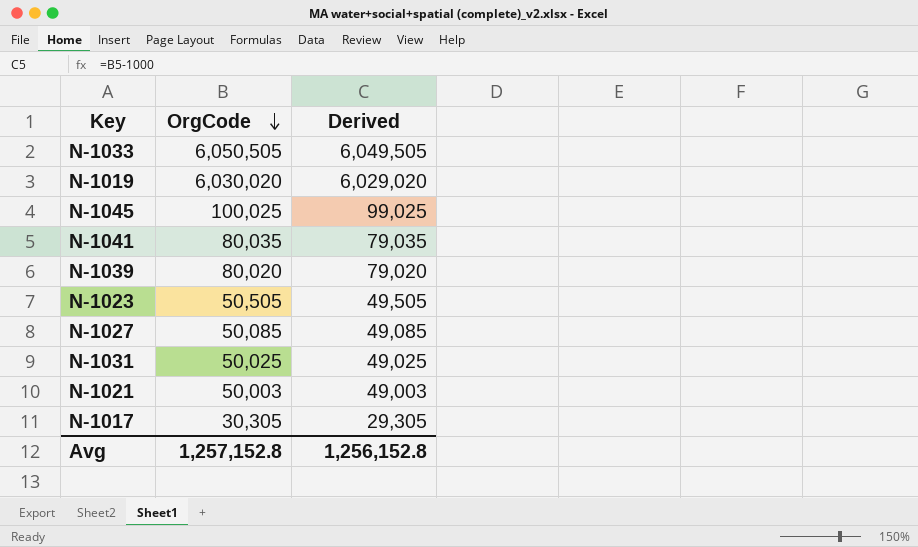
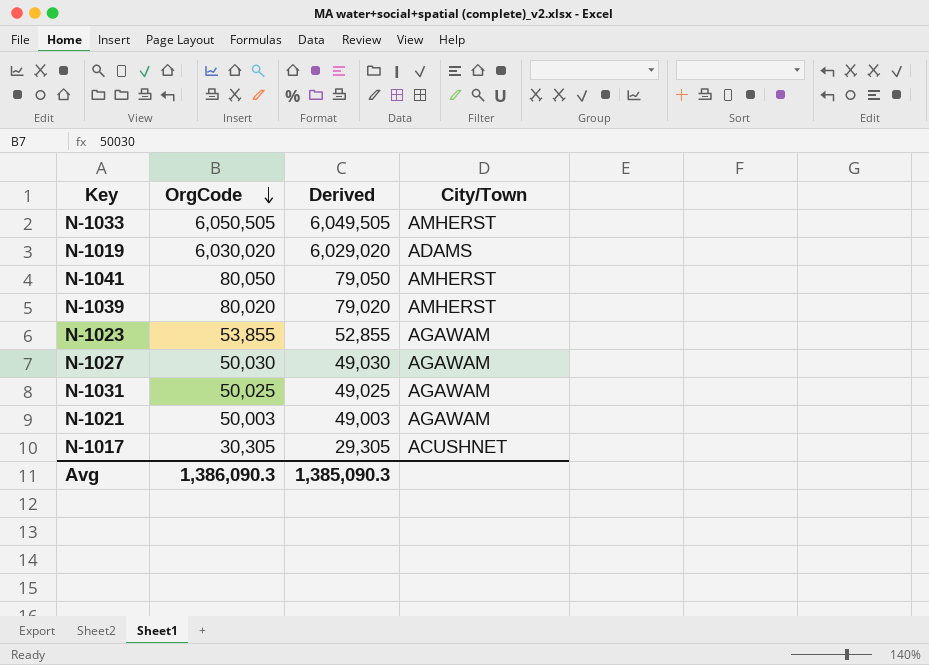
column City/Town | position: none -> 4
row N-1045: 100,025 | 99,025 -> none
N-1041 | OrgCode: 80,035 -> 80,050
N-1041 | Derived: 79,035 -> 79,050
N-1023 | OrgCode: 50,505 -> 53,855
N-1023 | Derived: 49,505 -> 52,855
N-1027 | OrgCode: 50,085 -> 50,030
N-1027 | Derived: 49,085 -> 49,030
Avg | OrgCode: 1,257,152.8 -> 1,386,090.3
Avg | Derived: 1,256,152.8 -> 1,385,090.3

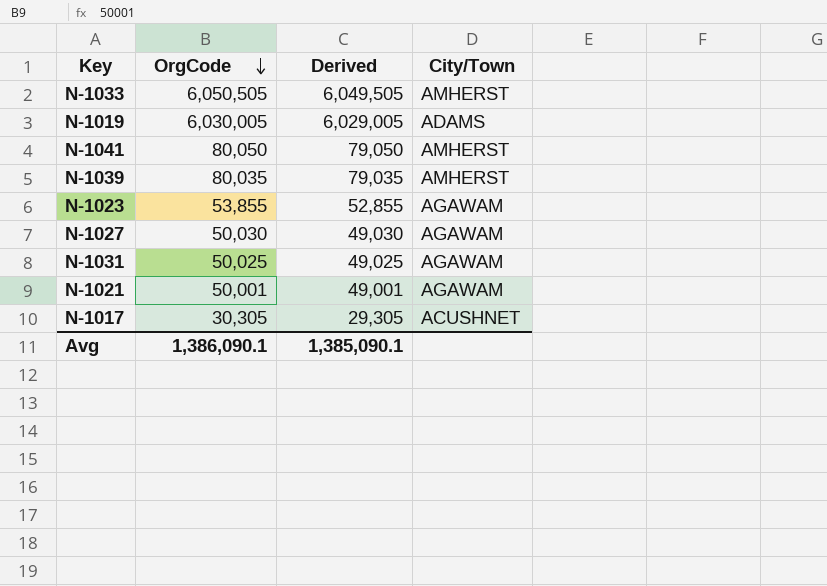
N-1019 | OrgCode: 6,030,020 -> 6,030,005
N-1019 | Derived: 6,029,020 -> 6,029,005
N-1039 | OrgCode: 80,020 -> 80,035
N-1039 | Derived: 79,020 -> 79,035
N-1021 | OrgCode: 50,003 -> 50,001
N-1021 | Derived: 49,003 -> 49,001
Avg | OrgCode: 1,386,090.3 -> 1,386,090.1
Avg | Derived: 1,385,090.3 -> 1,385,090.1

